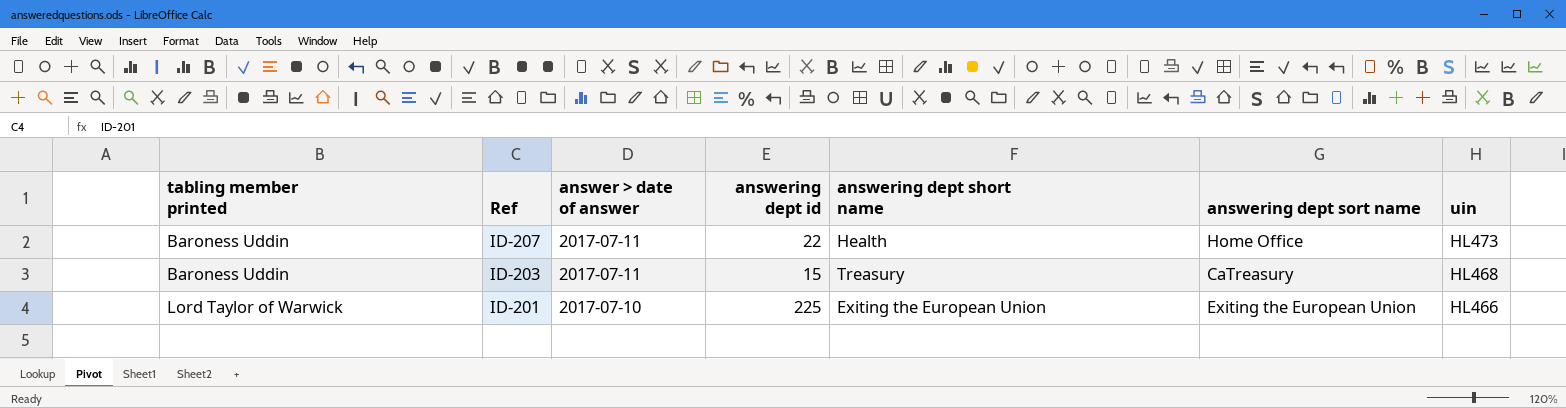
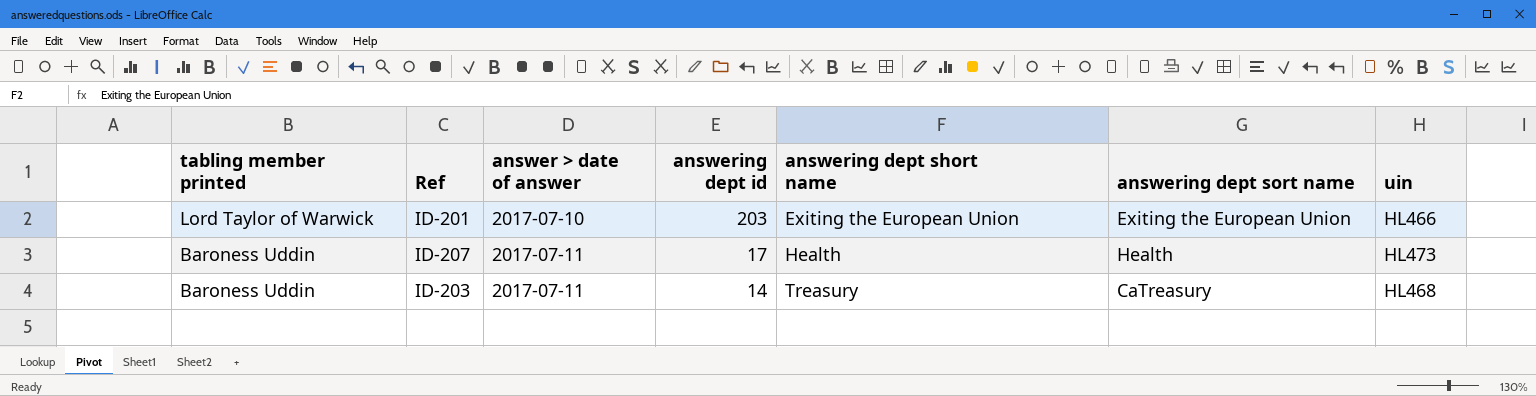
row order: tabling member printed ascending -> tabling member printed descending
ID-201 | answering dept id: 225 -> 203
ID-207 | answering dept id: 22 -> 17
ID-207 | answering dept sort name: Home Office -> Health
ID-203 | answering dept id: 15 -> 14

